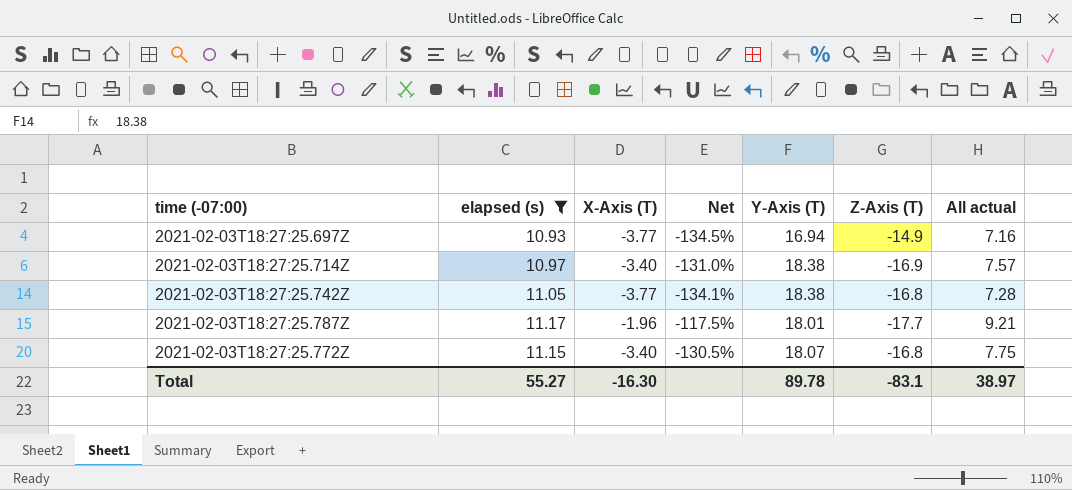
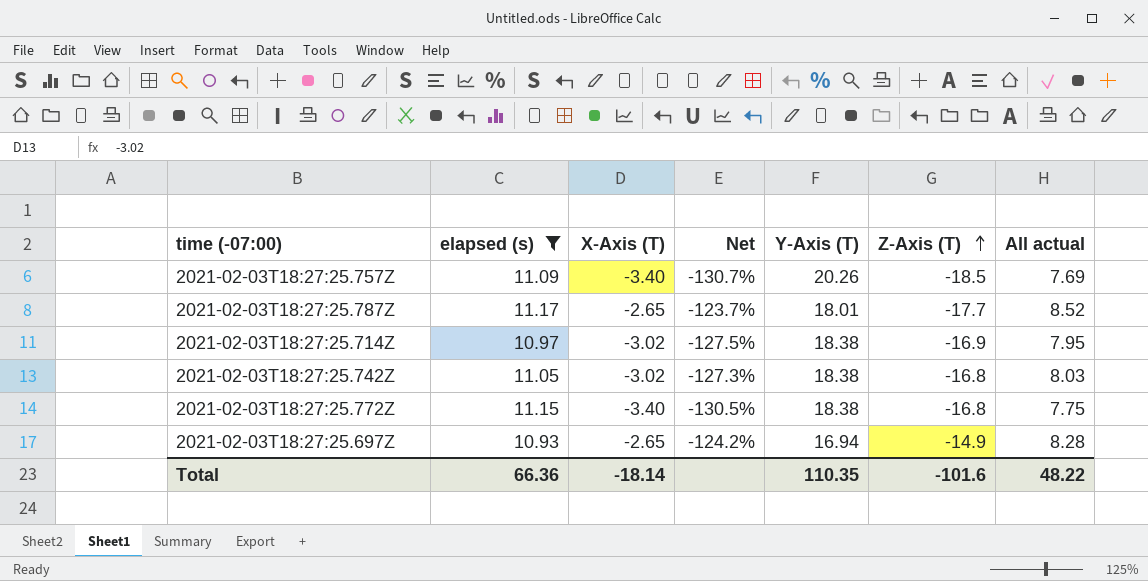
row order: none -> Z-Axis (T) ascending
row 2021-02-03T18:27:25.757Z: none -> 11.09 | -3.40 | -130.7% | 20.26 | -18.5 | 7.69
2021-02-03T18:27:25.787Z | X-Axis (T): -1.96 -> -2.65
2021-02-03T18:27:25.787Z | Net: -117.5% -> -123.7%
2021-02-03T18:27:25.787Z | All actual: 9.21 -> 8.52
2021-02-03T18:27:25.714Z | X-Axis (T): -3.40 -> -3.02
2021-02-03T18:27:25.714Z | Net: -131.0% -> -127.5%
2021-02-03T18:27:25.714Z | All actual: 7.57 -> 7.95
2021-02-03T18:27:25.742Z | X-Axis (T): -3.77 -> -3.02
2021-02-03T18:27:25.742Z | Net: -134.1% -> -127.3%
2021-02-03T18:27:25.742Z | All actual: 7.28 -> 8.03
2021-02-03T18:27:25.772Z | Y-Axis (T): 18.07 -> 18.38
2021-02-03T18:27:25.697Z | X-Axis (T): -3.77 -> -2.65
2021-02-03T18:27:25.697Z | Net: -134.5% -> -124.2%
2021-02-03T18:27:25.697Z | All actual: 7.16 -> 8.28
Total | elapsed (s): 55.27 -> 66.36
Total | X-Axis (T): -16.30 -> -18.14
Total | Y-Axis (T): 89.78 -> 110.35
Total | Z-Axis (T): -83.1 -> -101.6
Total | All actual: 38.97 -> 48.22

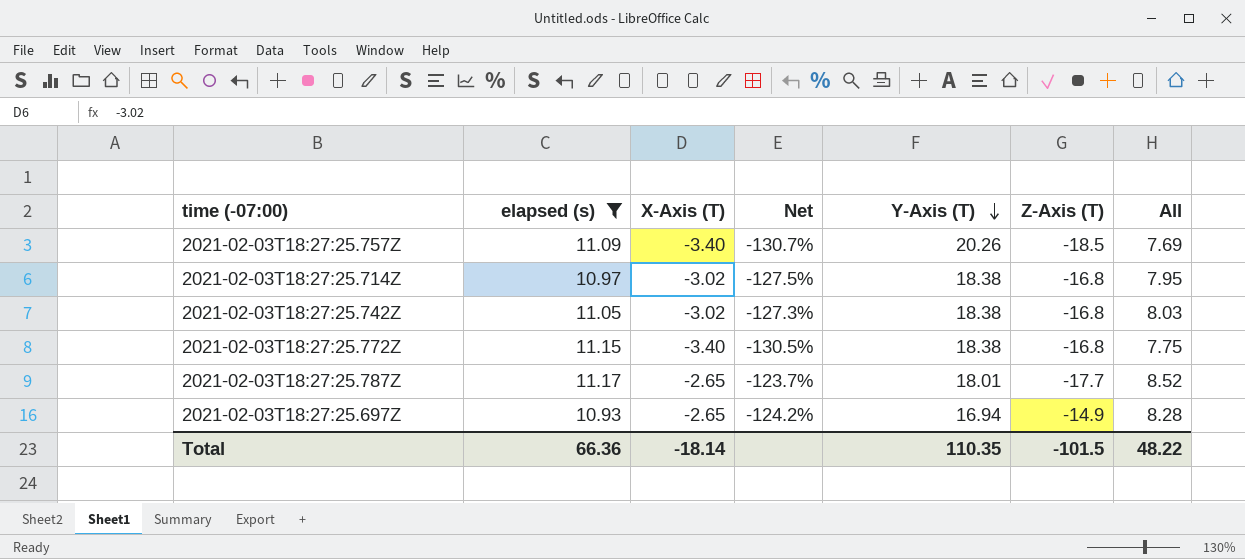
row order: Z-Axis (T) ascending -> Y-Axis (T) descending
column name: All actual -> All
2021-02-03T18:27:25.714Z | Z-Axis (T): -16.9 -> -16.8
Total | Z-Axis (T): -101.6 -> -101.5

